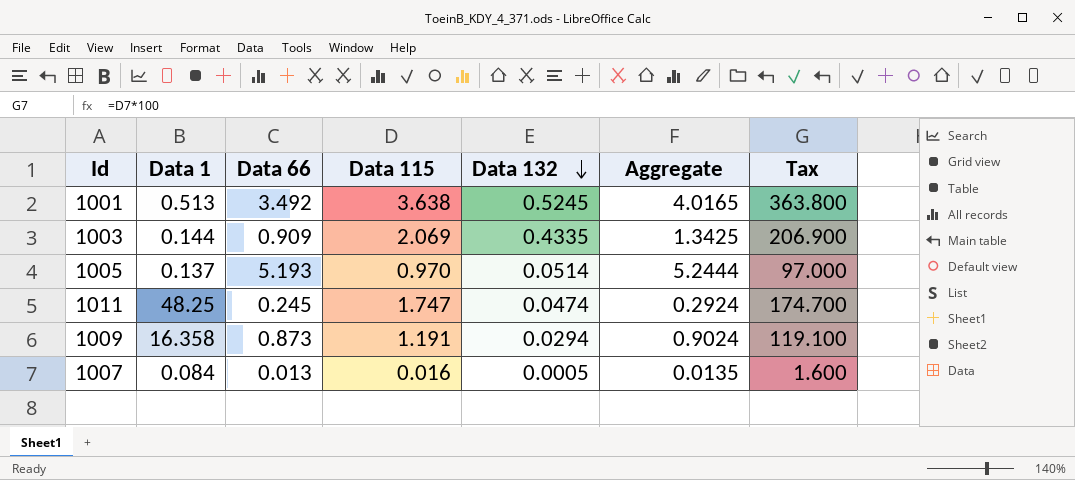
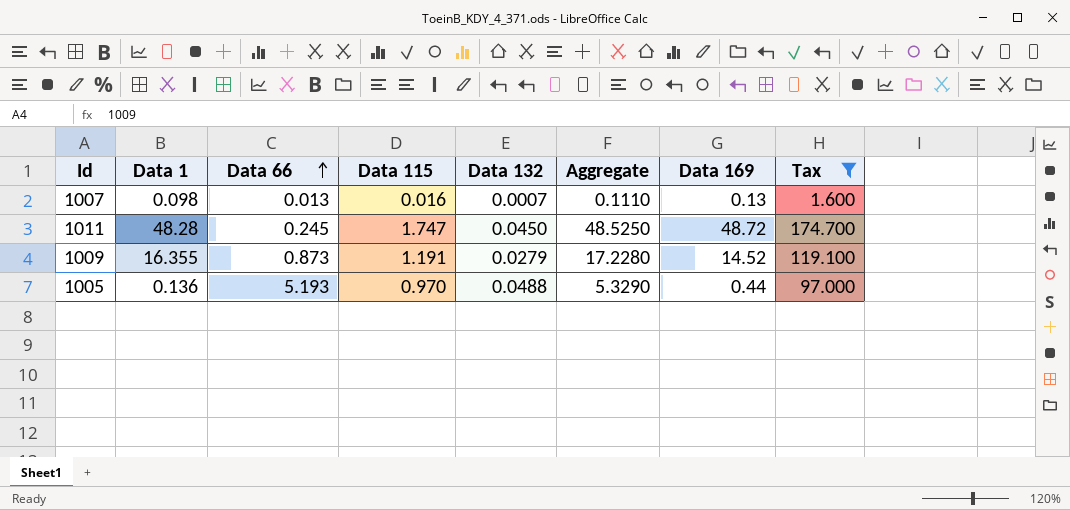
filter: none -> Tax <= 174.700
row order: Data 132 descending -> Data 66 ascending
column Aggregate | formula: [Data 66] + [Data 132] -> [Data 1] + [Data 66]
column Data 169 | position: none -> 7
1007 | Data 1: 0.084 -> 0.098
1007 | Data 132: 0.0005 -> 0.0007
1011 | Data 1: 48.25 -> 48.28
1011 | Data 132: 0.0474 -> 0.0450
1009 | Data 1: 16.358 -> 16.355
1009 | Data 132: 0.0294 -> 0.0279
1005 | Data 1: 0.137 -> 0.136
1005 | Data 132: 0.0514 -> 0.0488

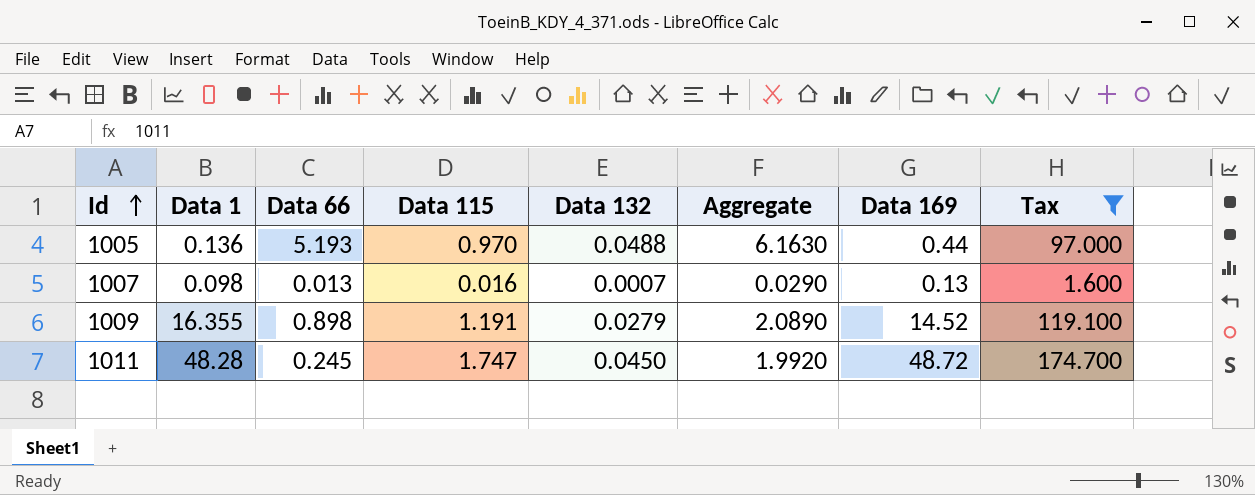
row order: Data 66 ascending -> Id ascending
column Aggregate | formula: [Data 1] + [Data 66] -> [Data 66] + [Data 115]
1009 | Data 66: 0.873 -> 0.898

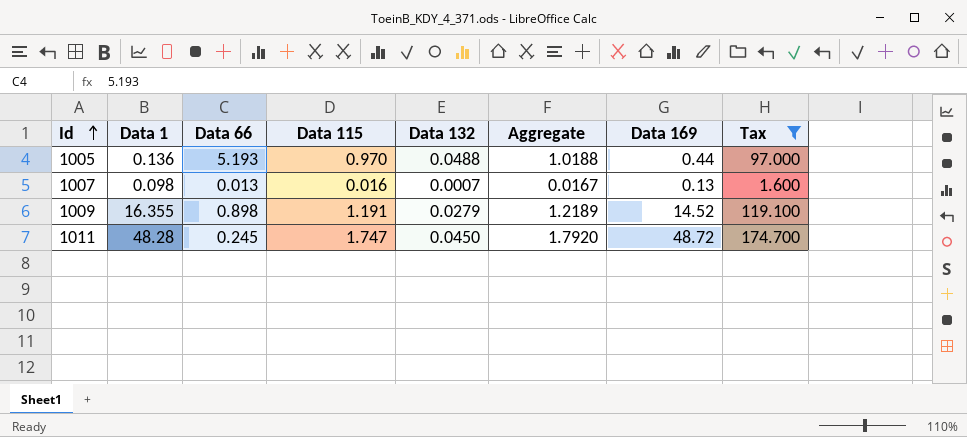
column Aggregate | formula: [Data 66] + [Data 115] -> [Data 115] + [Data 132]

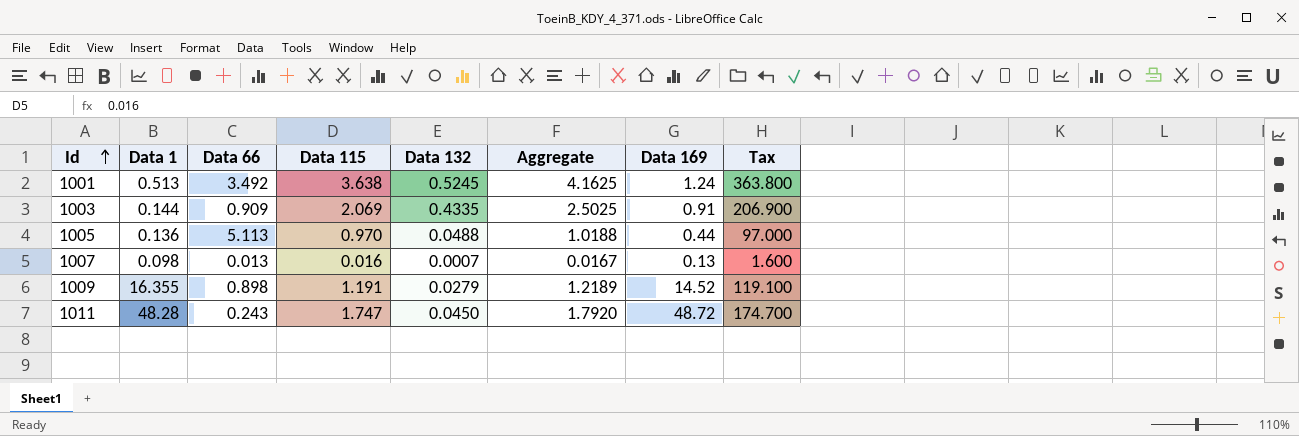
filter: Tax <= 174.700 -> none
1005 | Data 66: 5.193 -> 5.113
1011 | Data 66: 0.245 -> 0.243

